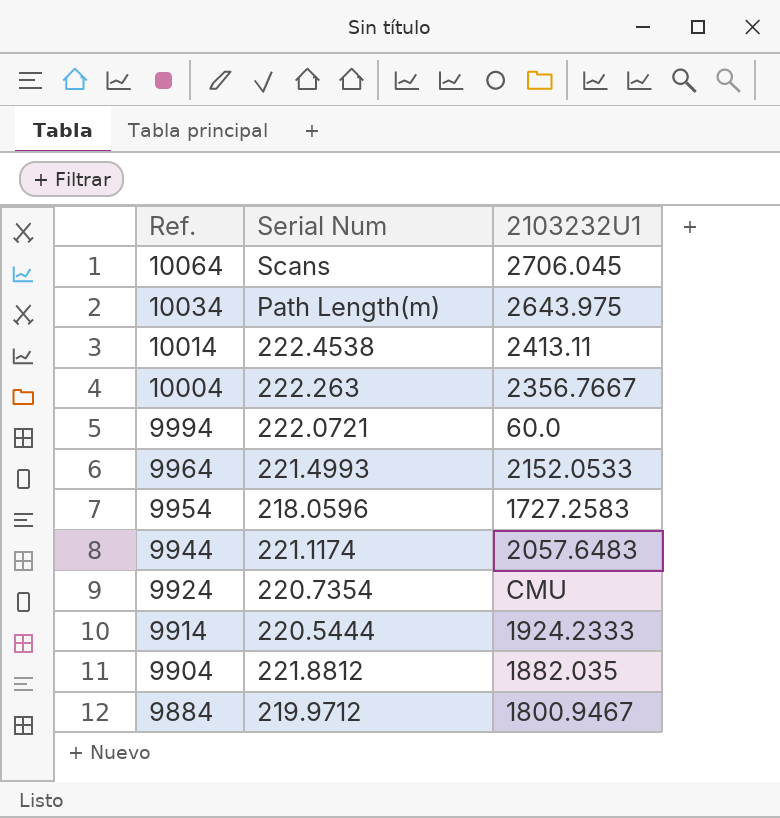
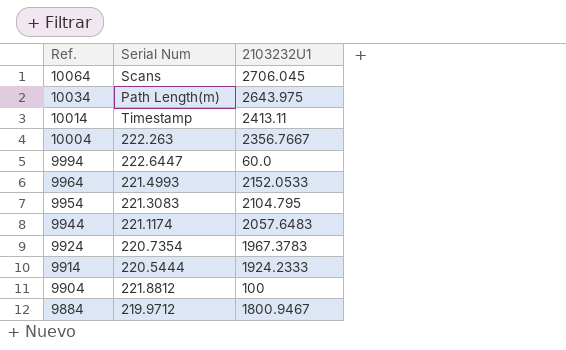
10014 | Serial Num: 222.4538 -> Timestamp
9994 | Serial Num: 222.0721 -> 222.6447
9954 | Serial Num: 218.0596 -> 221.3083
9954 | 2103232U1: 1727.2583 -> 2104.795
9924 | 2103232U1: CMU -> 1967.3783
9904 | 2103232U1: 1882.035 -> 100

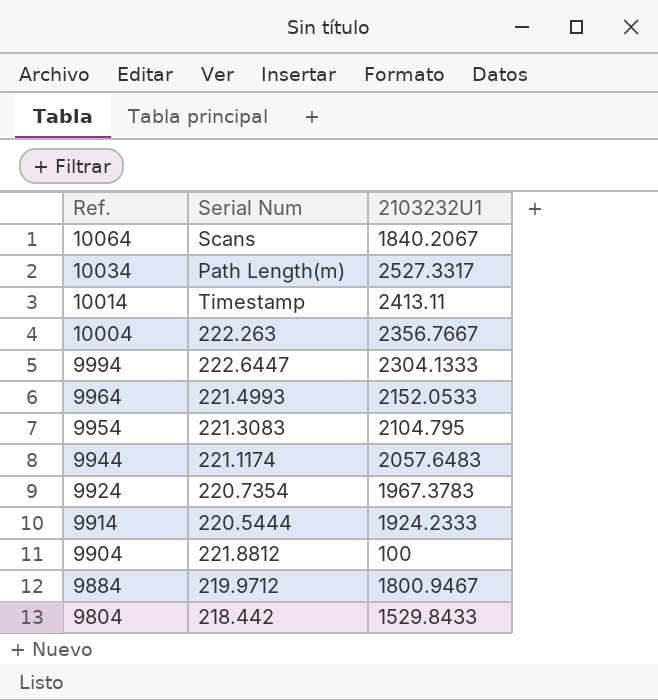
10064 | 2103232U1: 2706.045 -> 1840.2067
10034 | 2103232U1: 2643.975 -> 2527.3317
9994 | 2103232U1: 60.0 -> 2304.1333
row 9804: none -> 218.442 | 1529.8433

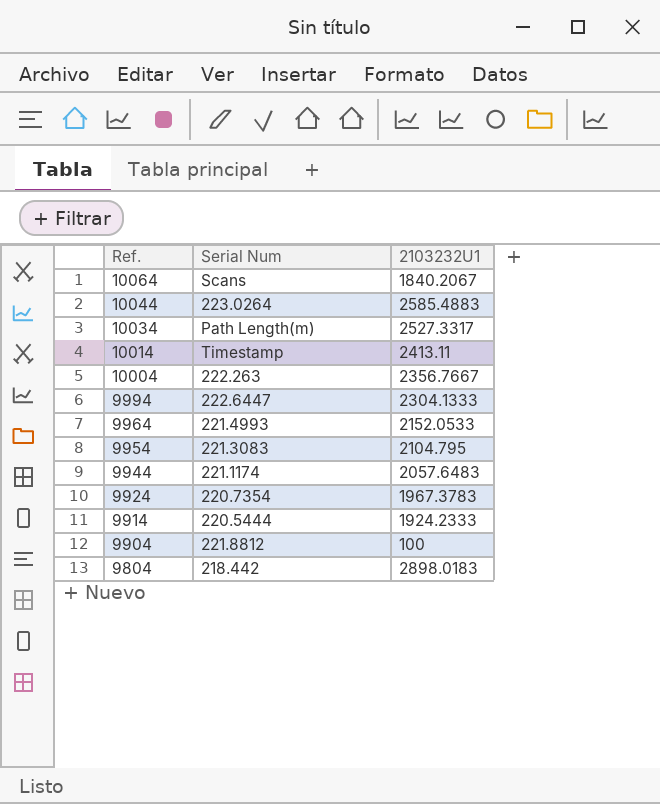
row 9884: 219.9712 | 1800.9467 -> none
row 10044: none -> 223.0264 | 2585.4883
9804 | 2103232U1: 1529.8433 -> 2898.0183

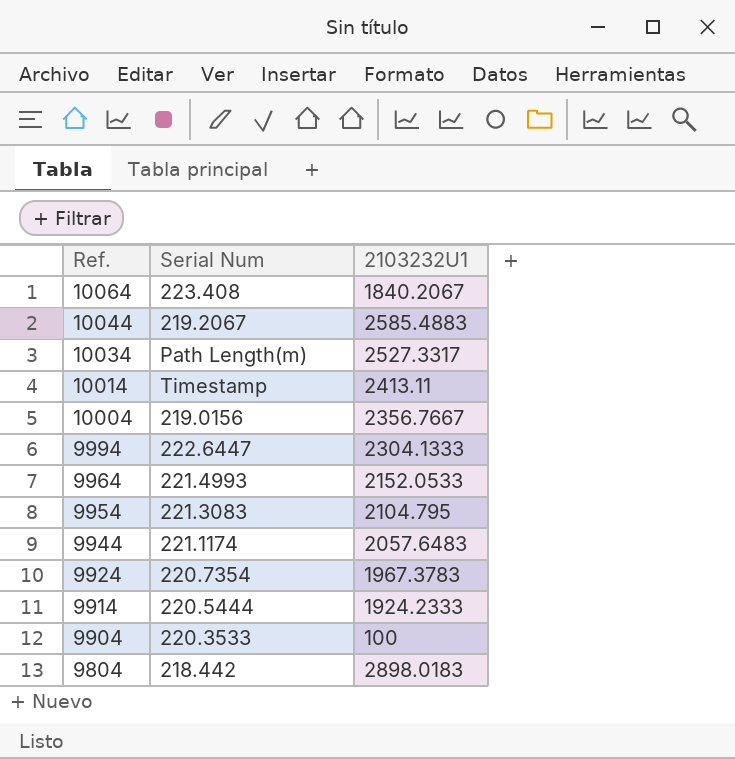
10064 | Serial Num: Scans -> 223.408
10044 | Serial Num: 223.0264 -> 219.2067
10004 | Serial Num: 222.263 -> 219.0156
9904 | Serial Num: 221.8812 -> 220.3533

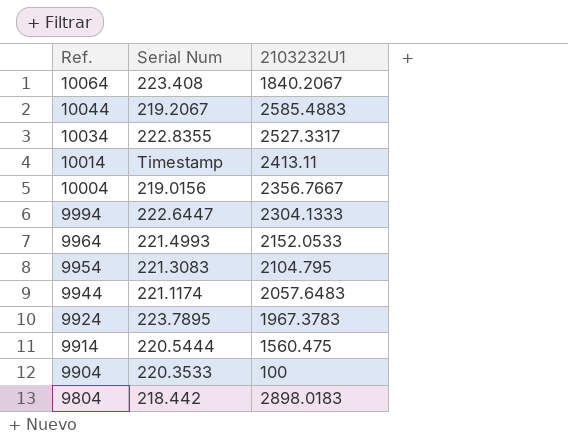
10034 | Serial Num: Path Length(m) -> 222.8355
9924 | Serial Num: 220.7354 -> 223.7895
9914 | 2103232U1: 1924.2333 -> 1560.475

